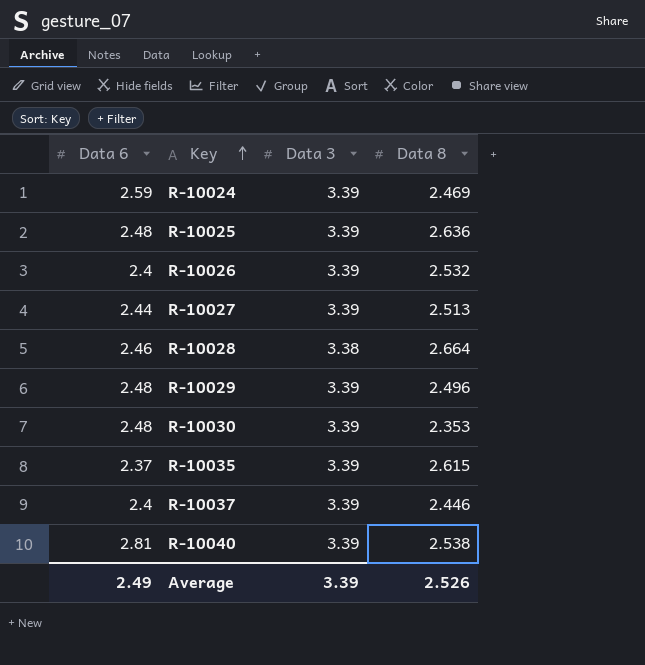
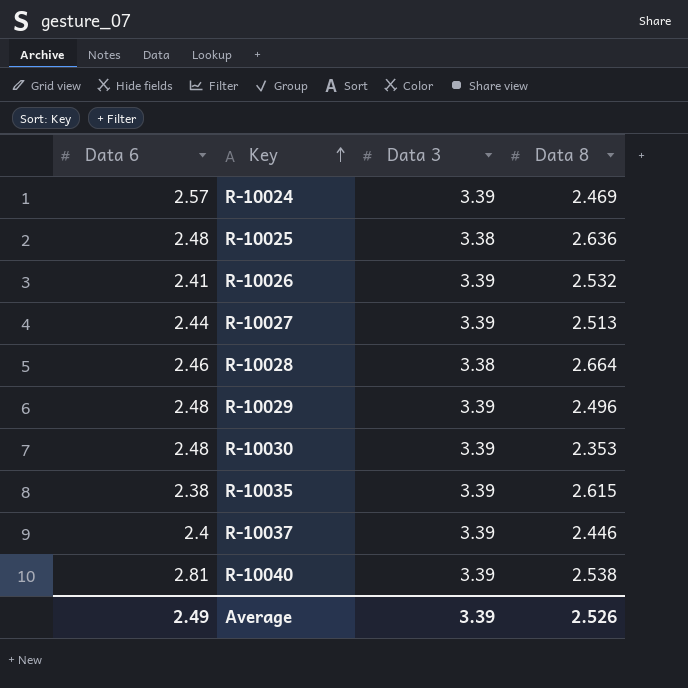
R-10024 | Data 6: 2.59 -> 2.57
R-10025 | Data 3: 3.39 -> 3.38
R-10026 | Data 6: 2.4 -> 2.41
R-10035 | Data 6: 2.37 -> 2.38

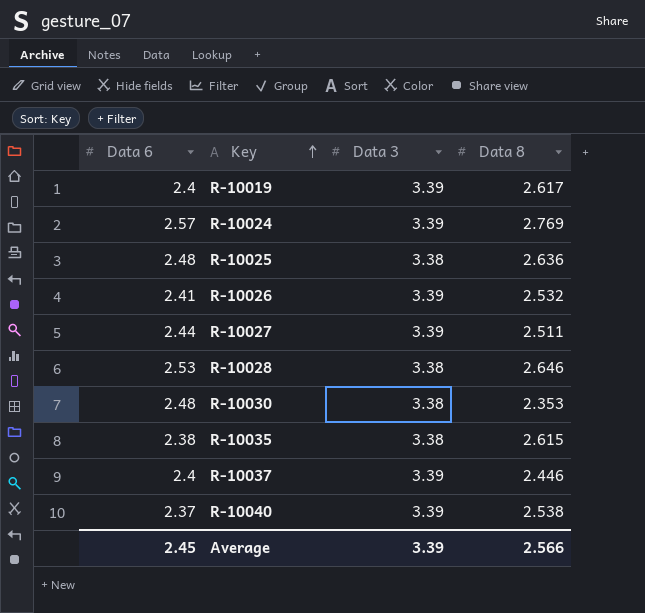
row R-10029: 2.48 | 3.39 | 2.496 -> none
row R-10019: none -> 2.4 | 3.39 | 2.617
R-10024 | Data 8: 2.469 -> 2.769
R-10027 | Data 8: 2.513 -> 2.511
R-10028 | Data 6: 2.46 -> 2.53
R-10028 | Data 8: 2.664 -> 2.646
R-10030 | Data 3: 3.39 -> 3.38
R-10035 | Data 3: 3.39 -> 3.38
R-10040 | Data 6: 2.81 -> 2.37
Average | Data 6: 2.49 -> 2.45
Average | Data 8: 2.526 -> 2.566

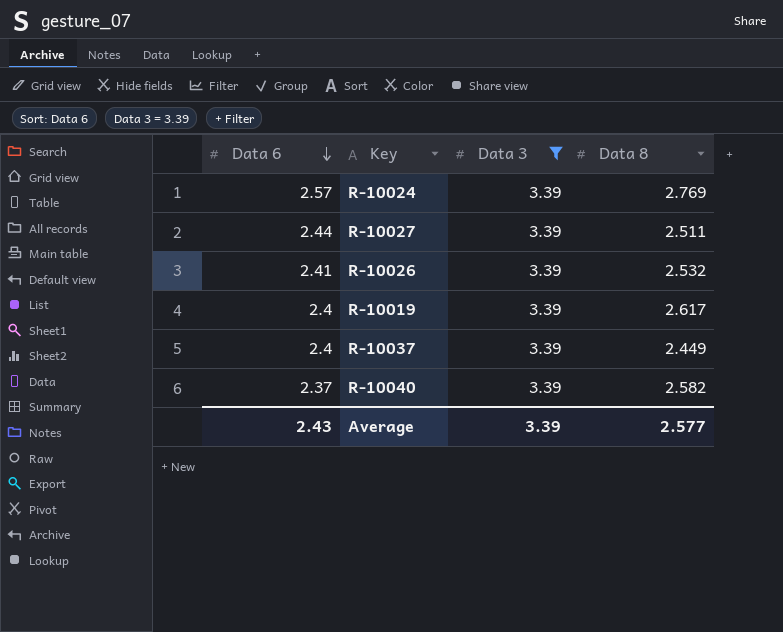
filter: none -> Data 3 = 3.39
row order: Key ascending -> Data 6 descending
R-10037 | Data 8: 2.446 -> 2.449
R-10040 | Data 8: 2.538 -> 2.582
Average | Data 6: 2.45 -> 2.43
Average | Data 8: 2.566 -> 2.577

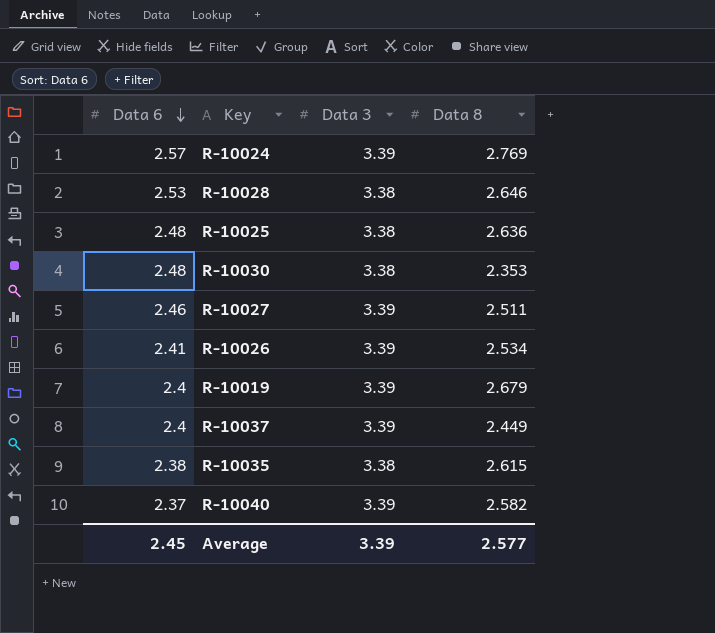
filter: Data 3 = 3.39 -> none
R-10027 | Data 6: 2.44 -> 2.46
R-10026 | Data 8: 2.532 -> 2.534
R-10019 | Data 8: 2.617 -> 2.679
Average | Data 6: 2.43 -> 2.45

